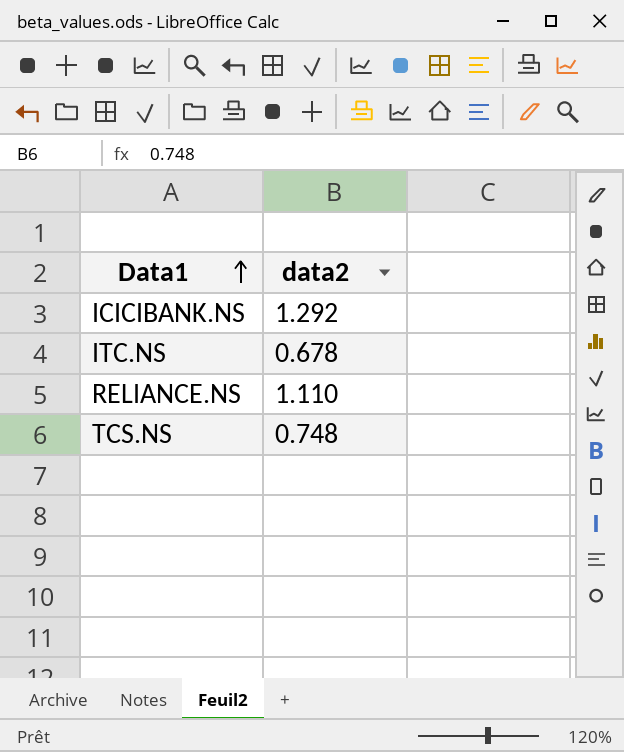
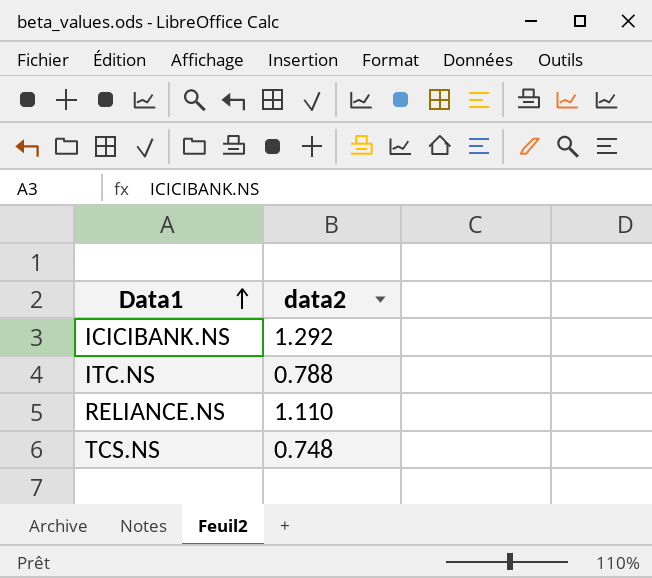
ITC.NS | data2: 0.678 -> 0.788

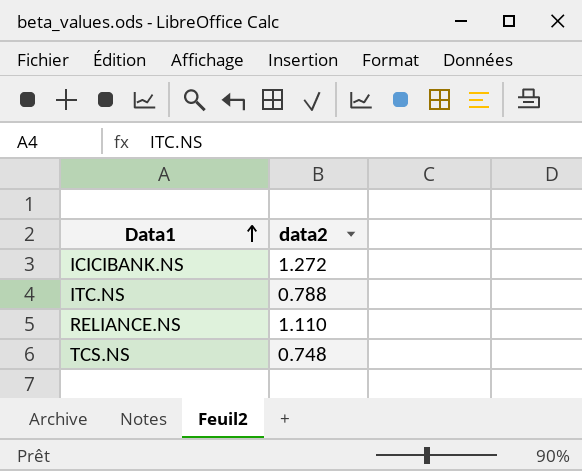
ICICIBANK.NS | data2: 1.292 -> 1.272

